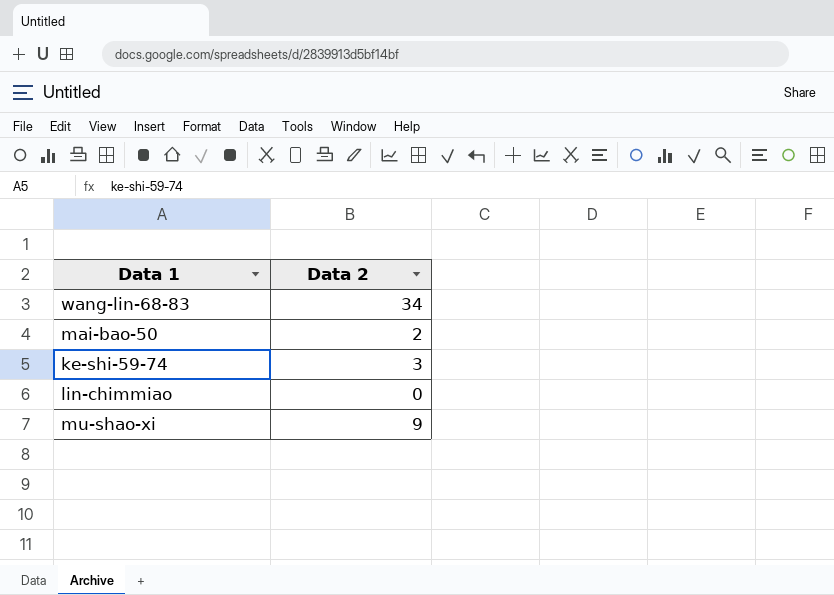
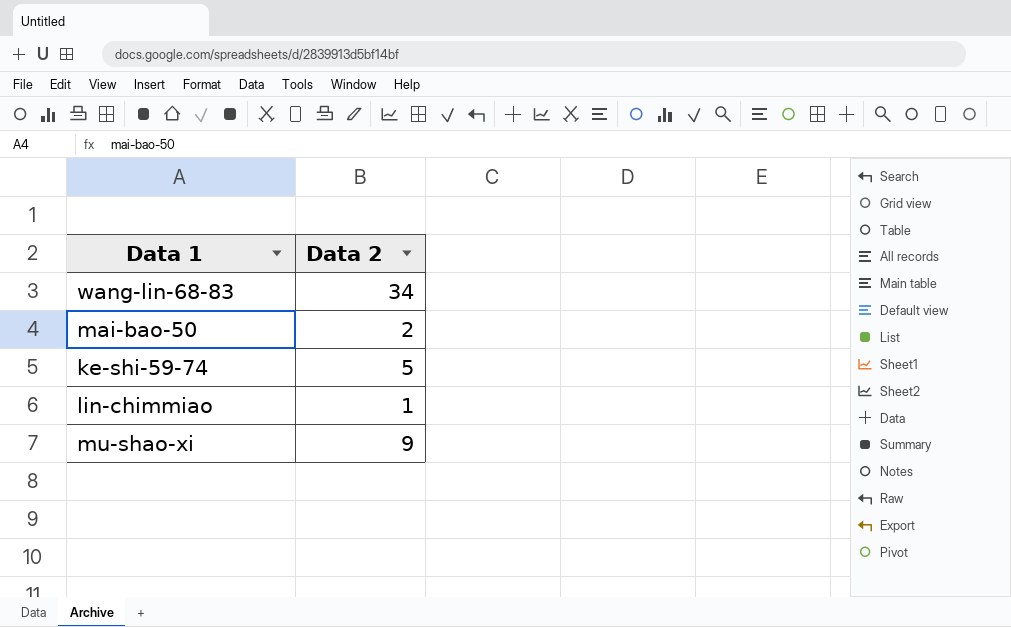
ke-shi-59-74 | Data 2: 3 -> 5
lin-chimmiao | Data 2: 0 -> 1

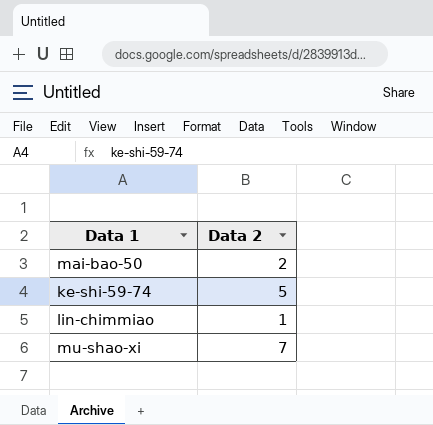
row wang-lin-68-83: 34 -> none
mu-shao-xi | Data 2: 9 -> 7

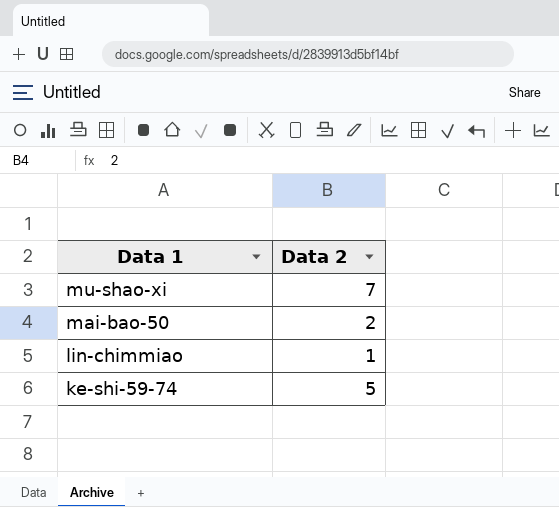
row order: none -> Data 1 descending

